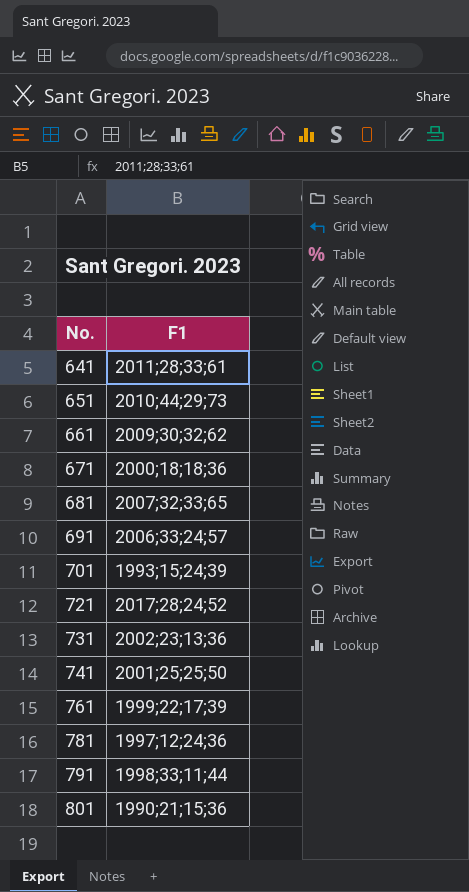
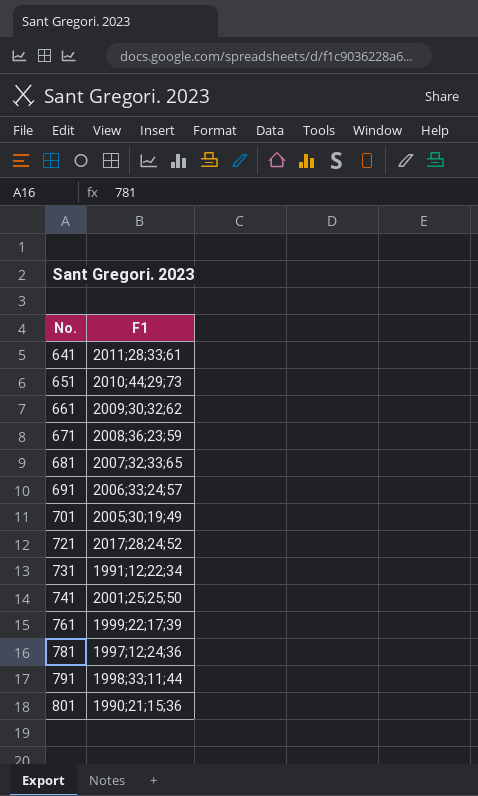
671 | F1: 2000;18;18;36 -> 2008;36;23;59
701 | F1: 1993;15;24;39 -> 2005;30;19;49
731 | F1: 2002;23;13;36 -> 1991;12;22;34

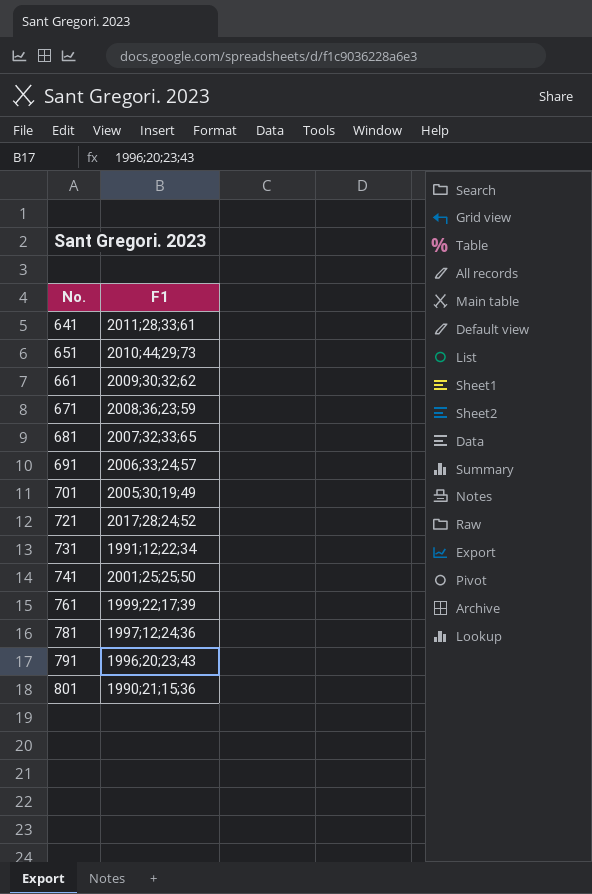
791 | F1: 1998;33;11;44 -> 1996;20;23;43

